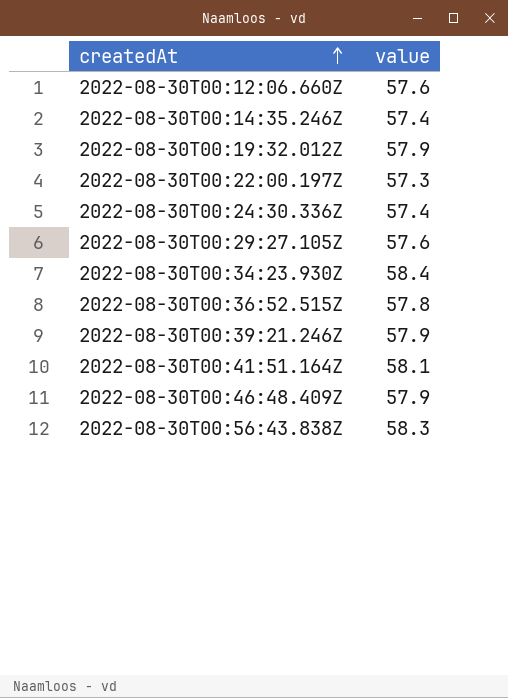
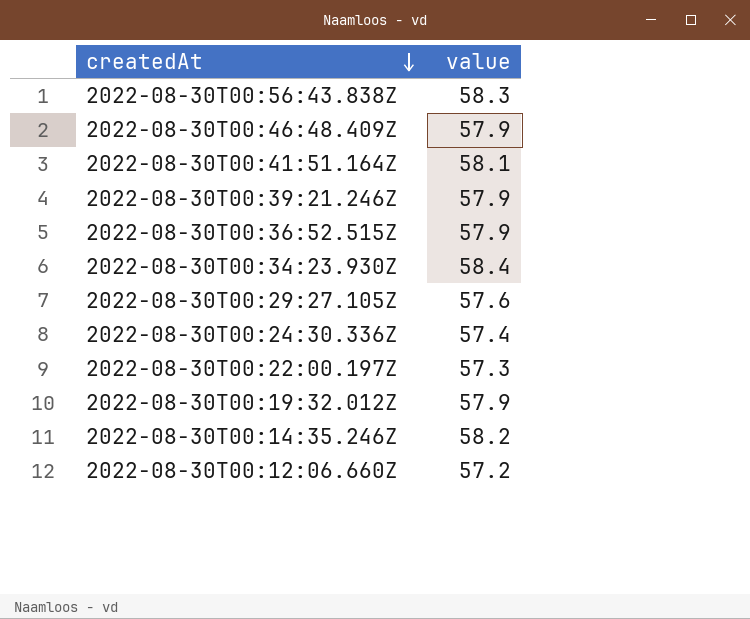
row order: createdAt ascending -> createdAt descending
2022-08-30T00:36:52.515Z | value: 57.8 -> 57.9
2022-08-30T00:14:35.246Z | value: 57.4 -> 58.2
2022-08-30T00:12:06.660Z | value: 57.6 -> 57.2

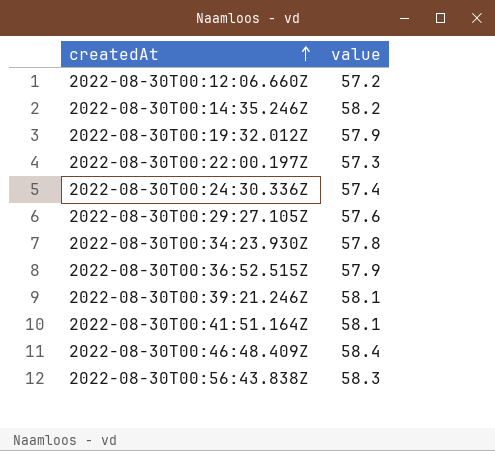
row order: createdAt descending -> createdAt ascending
2022-08-30T00:34:23.930Z | value: 58.4 -> 57.8
2022-08-30T00:39:21.246Z | value: 57.9 -> 58.1
2022-08-30T00:46:48.409Z | value: 57.9 -> 58.4

